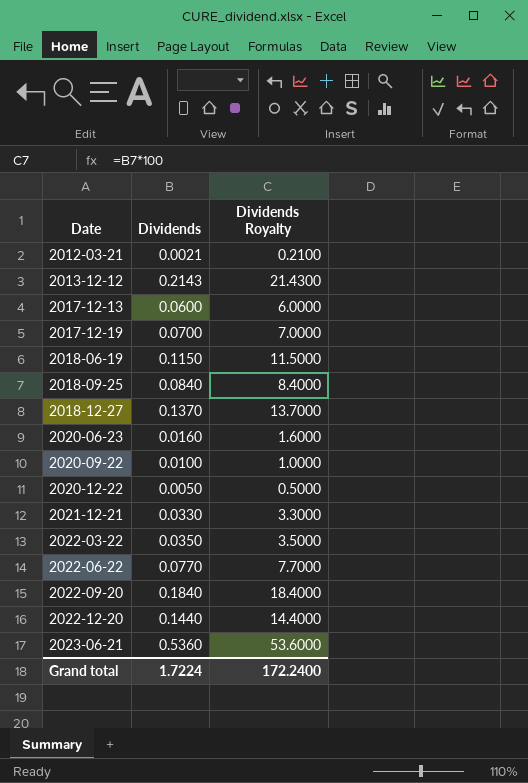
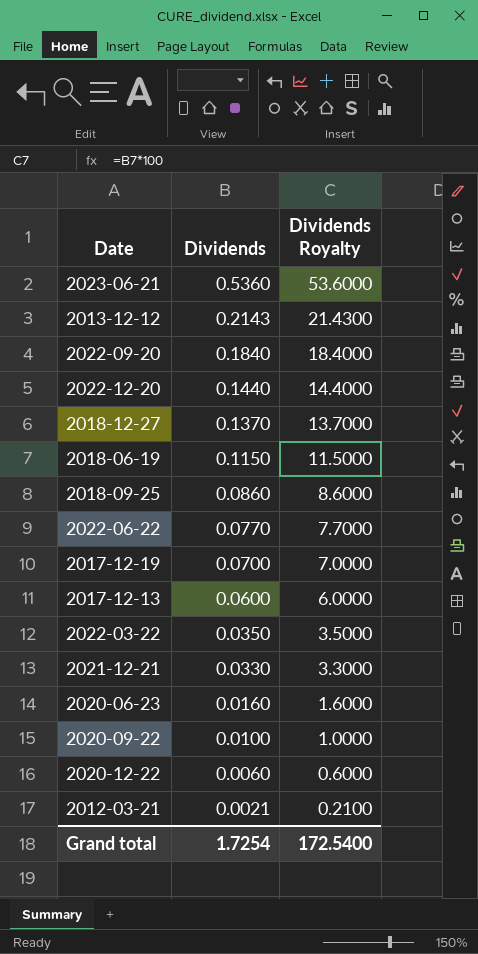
row order: Date ascending -> Dividends descending
2018-09-25 | Dividends: 0.0840 -> 0.0860
2018-09-25 | Dividends Royalty: 8.4000 -> 8.6000
2020-12-22 | Dividends: 0.0050 -> 0.0060
2020-12-22 | Dividends Royalty: 0.5000 -> 0.6000
Grand total | Dividends: 1.7224 -> 1.7254
Grand total | Dividends Royalty: 172.2400 -> 172.5400

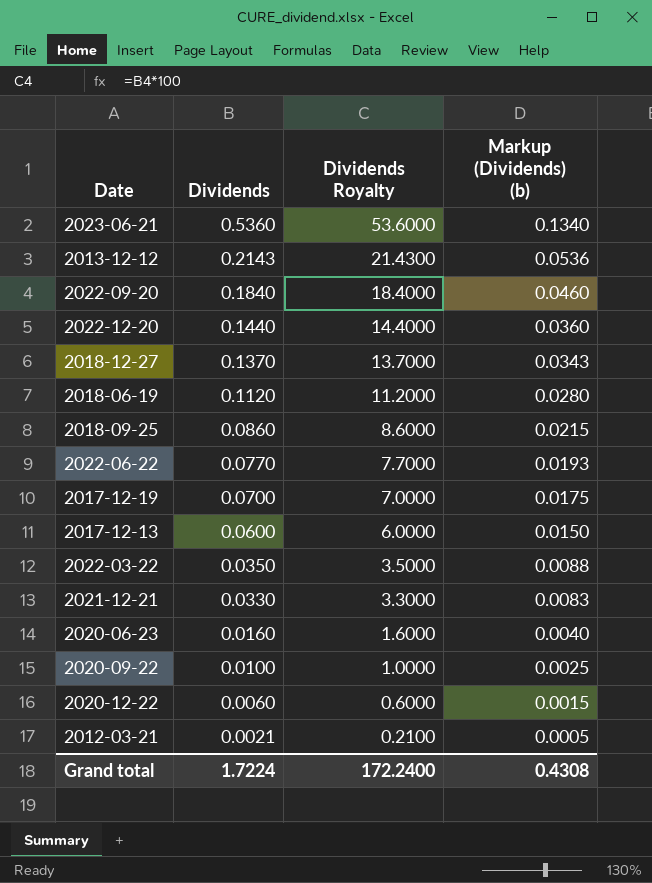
column Markup (Dividends) (b) | formula: none -> [Dividends] * 0.25
2018-06-19 | Dividends: 0.1150 -> 0.1120
2018-06-19 | Dividends Royalty: 11.5000 -> 11.2000
Grand total | Dividends: 1.7254 -> 1.7224
Grand total | Dividends Royalty: 172.5400 -> 172.2400

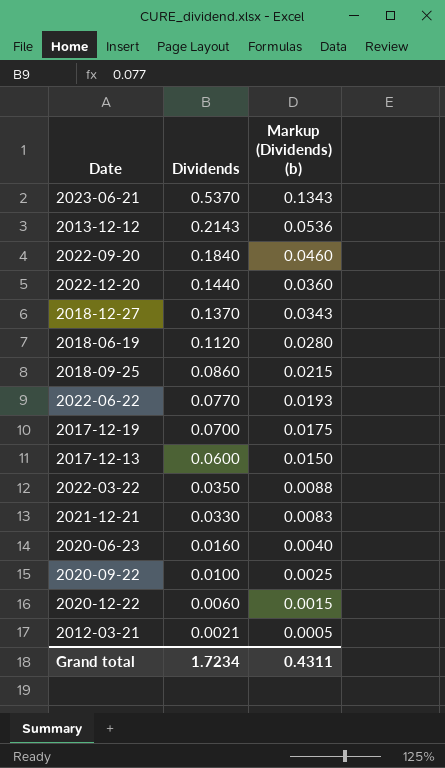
column Dividends Royalty | formula: [Dividends] * 100 -> none
2023-06-21 | Dividends: 0.5360 -> 0.5370
2023-06-21 | Markup (Dividends) (b): 0.1340 -> 0.1343
Grand total | Dividends: 1.7224 -> 1.7234
Grand total | Markup (Dividends) (b): 0.4308 -> 0.4311

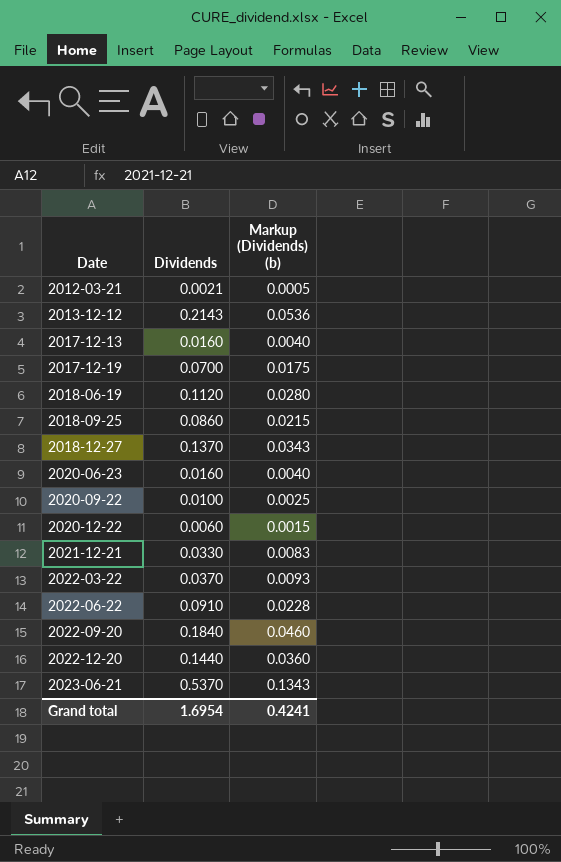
row order: Dividends descending -> Date ascending
2017-12-13 | Dividends: 0.0600 -> 0.0160
2017-12-13 | Markup (Dividends) (b): 0.0150 -> 0.0040
2022-03-22 | Dividends: 0.0350 -> 0.0370
2022-03-22 | Markup (Dividends) (b): 0.0088 -> 0.0093
2022-06-22 | Dividends: 0.0770 -> 0.0910
2022-06-22 | Markup (Dividends) (b): 0.0193 -> 0.0228
Grand total | Dividends: 1.7234 -> 1.6954
Grand total | Markup (Dividends) (b): 0.4311 -> 0.4241

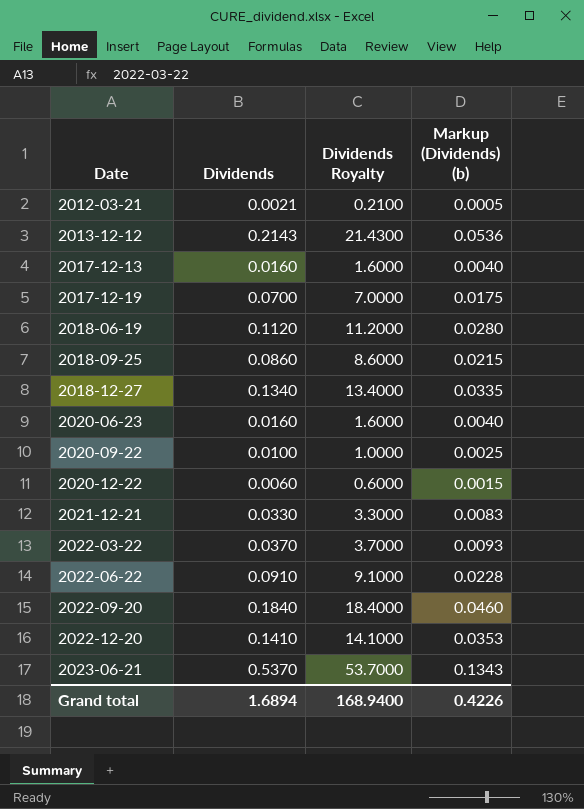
column Dividends Royalty | formula: none -> [Dividends] * 100
2018-12-27 | Dividends: 0.1370 -> 0.1340
2018-12-27 | Markup (Dividends) (b): 0.0343 -> 0.0335
2022-12-20 | Dividends: 0.1440 -> 0.1410
2022-12-20 | Markup (Dividends) (b): 0.0360 -> 0.0353
Grand total | Dividends: 1.6954 -> 1.6894
Grand total | Markup (Dividends) (b): 0.4241 -> 0.4226

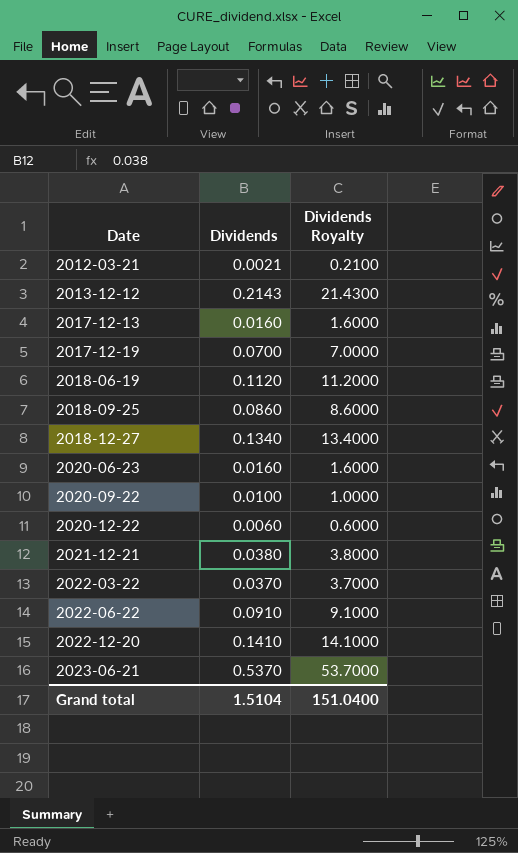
column Markup (Dividends) (b) | formula: [Dividends] * 0.25 -> none
row 2022-09-20: 0.1840 | 18.4000 | 0.0460 -> none
2021-12-21 | Dividends: 0.0330 -> 0.0380
2021-12-21 | Dividends Royalty: 3.3000 -> 3.8000
Grand total | Dividends: 1.6894 -> 1.5104
Grand total | Dividends Royalty: 168.9400 -> 151.0400

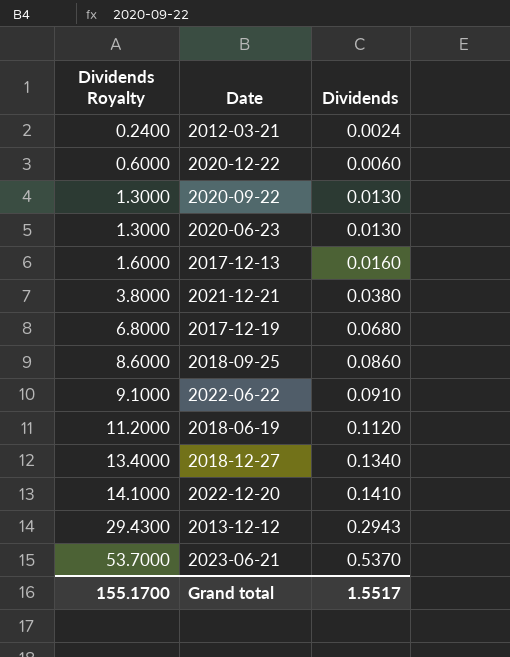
row order: Date ascending -> Dividends Royalty ascending
column Dividends Royalty | position: 3 -> 1
row 2022-03-22: 0.0370 | 3.7000 -> none
2012-03-21 | Dividends Royalty: 0.2100 -> 0.2400
2012-03-21 | Dividends: 0.0021 -> 0.0024
2020-09-22 | Dividends Royalty: 1.0000 -> 1.3000
2020-09-22 | Dividends: 0.0100 -> 0.0130
2020-06-23 | Dividends Royalty: 1.6000 -> 1.3000
2020-06-23 | Dividends: 0.0160 -> 0.0130
2017-12-19 | Dividends Royalty: 7.0000 -> 6.8000
2017-12-19 | Dividends: 0.0700 -> 0.0680
2013-12-12 | Dividends Royalty: 21.4300 -> 29.4300
2013-12-12 | Dividends: 0.2143 -> 0.2943
Grand total | Dividends Royalty: 151.0400 -> 155.1700
Grand total | Dividends: 1.5104 -> 1.5517

